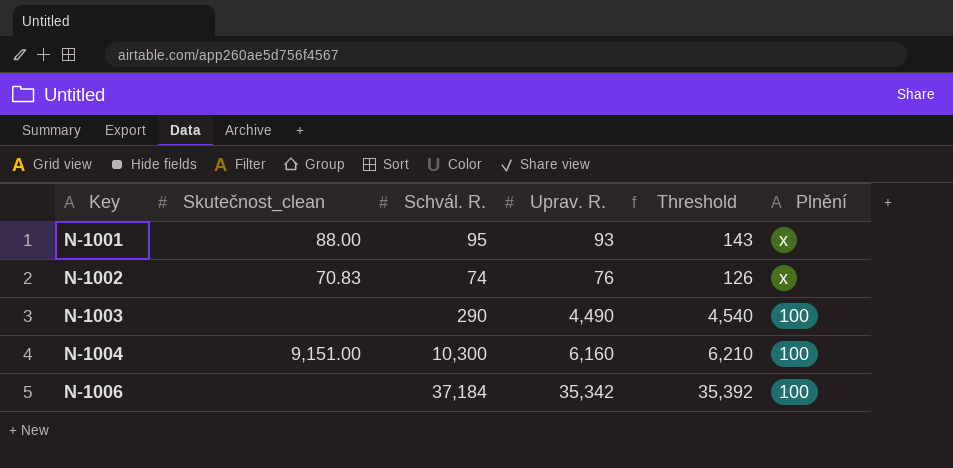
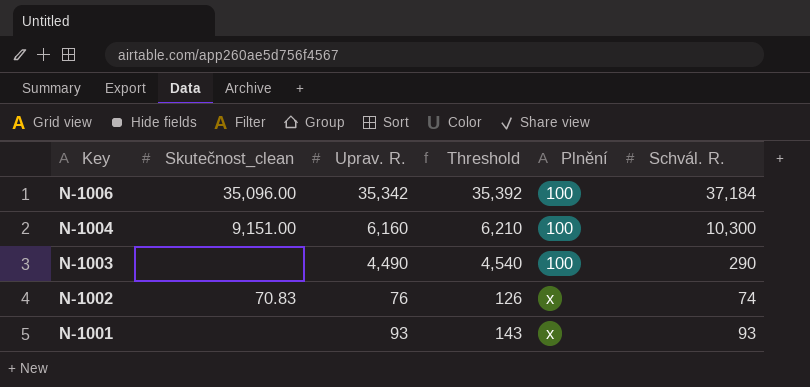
row order: Key ascending -> Key descending
column Schvál. R. | position: 3 -> 6
N-1006 | Skutečnost_clean: none -> 35,096.00
N-1001 | Skutečnost_clean: 88.00 -> none
N-1001 | Schvál. R.: 95 -> 93

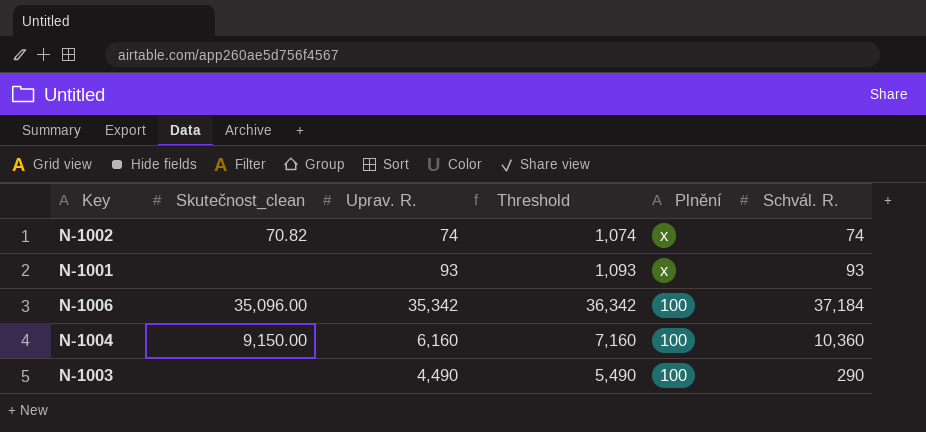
row order: Key descending -> Plnění descending
column Threshold | formula: [Uprav. R.] + 50 -> [Uprav. R.] + 1000
N-1002 | Skutečnost_clean: 70.83 -> 70.82
N-1002 | Uprav. R.: 76 -> 74
N-1004 | Skutečnost_clean: 9,151.00 -> 9,150.00
N-1004 | Schvál. R.: 10,300 -> 10,360

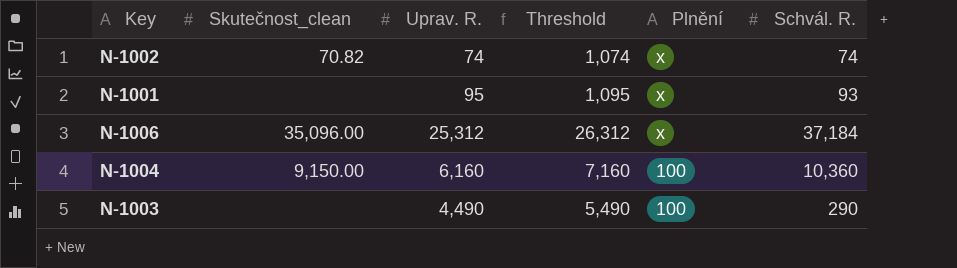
N-1001 | Uprav. R.: 93 -> 95
N-1001 | Threshold: 1,093 -> 1,095
N-1006 | Uprav. R.: 35,342 -> 25,312
N-1006 | Threshold: 36,342 -> 26,312
N-1006 | Plnění: 100 -> x

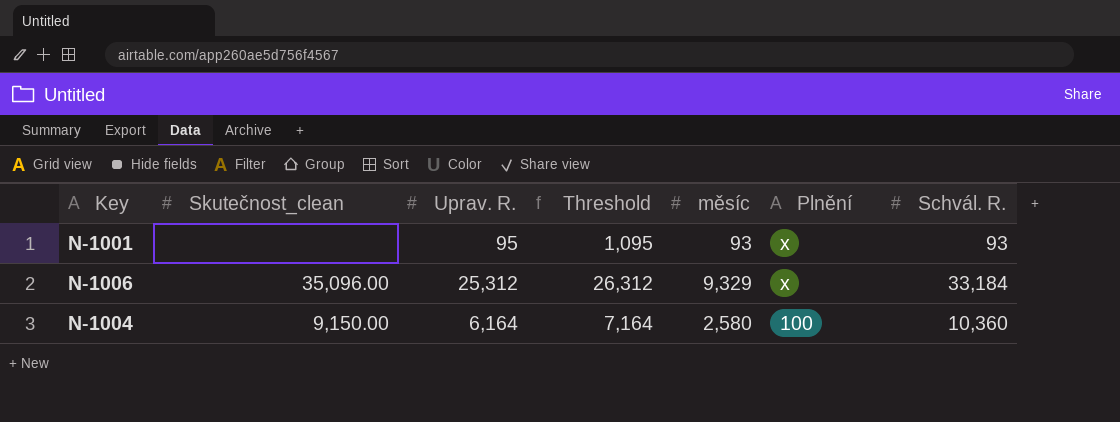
column měsíc | position: none -> 5
row N-1002: 70.82 | 74 | 1,074 | x | 74 -> none
row N-1003: none | 4,490 | 5,490 | 100 | 290 -> none
N-1006 | Schvál. R.: 37,184 -> 33,184
N-1004 | Uprav. R.: 6,160 -> 6,164
N-1004 | Threshold: 7,160 -> 7,164

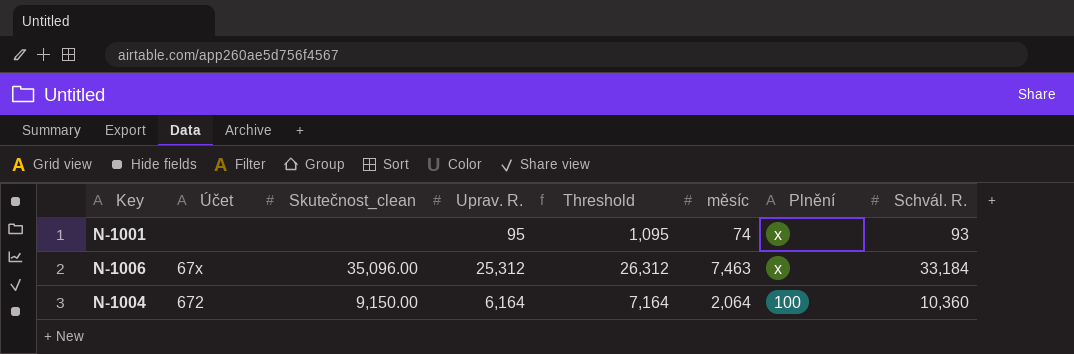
column Účet | position: none -> 2
N-1001 | měsíc: 93 -> 74
N-1006 | měsíc: 9,329 -> 7,463
N-1004 | měsíc: 2,580 -> 2,064

